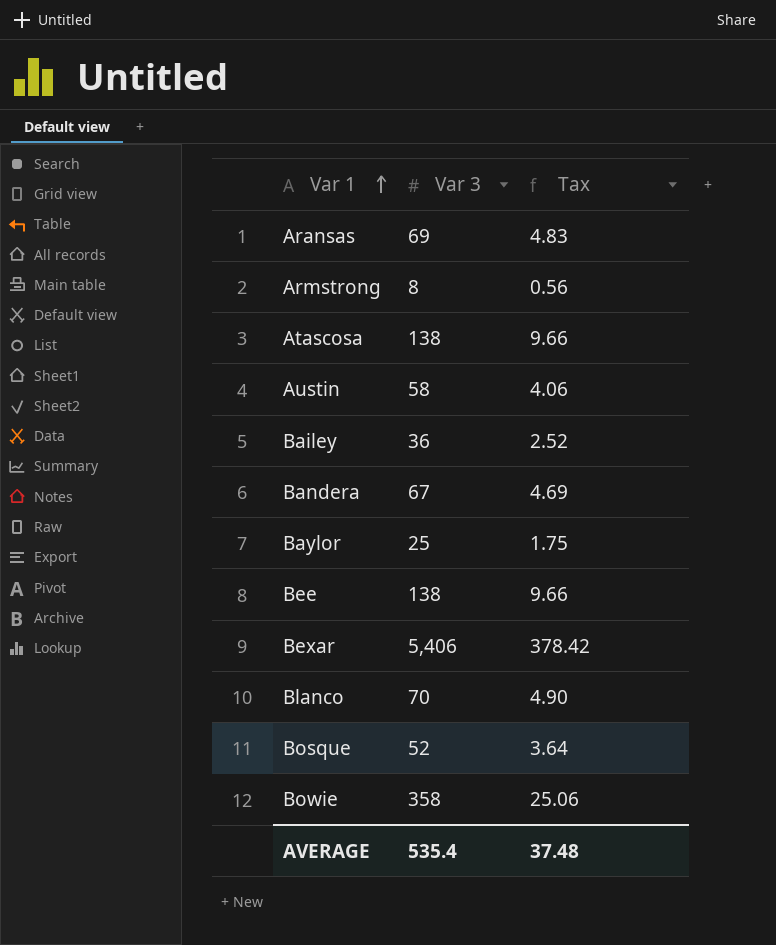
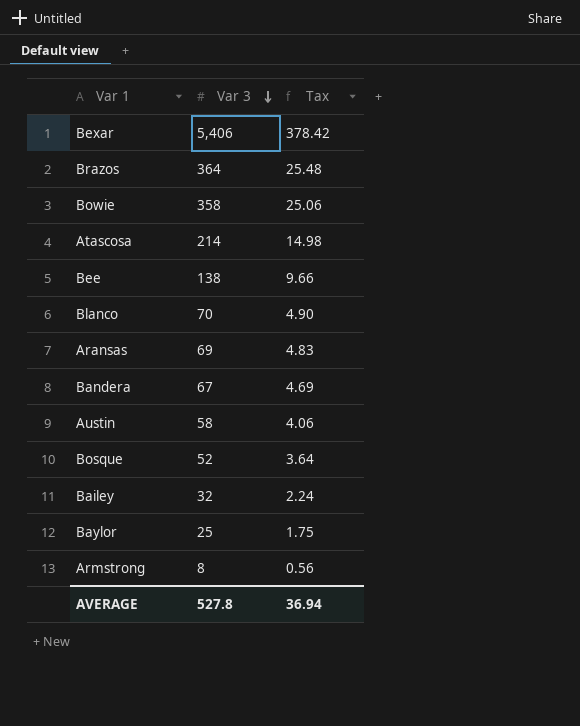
row order: Var 1 ascending -> Var 3 descending
row Brazos: none -> 364 | 25.48
Atascosa | Var 3: 138 -> 214
Atascosa | Tax: 9.66 -> 14.98
Bailey | Var 3: 36 -> 32
Bailey | Tax: 2.52 -> 2.24
AVERAGE | Var 3: 535.4 -> 527.8
AVERAGE | Tax: 37.48 -> 36.94

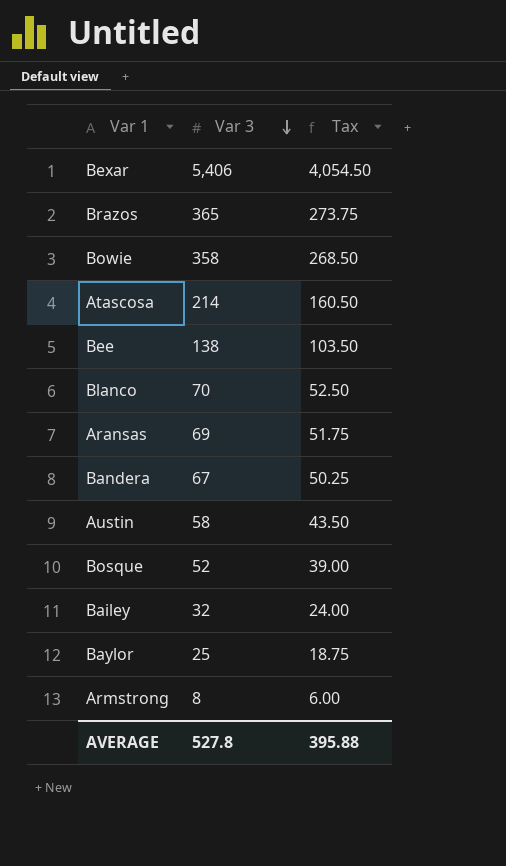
column Tax | formula: [Var 3] * 0.07 -> [Var 3] * 0.75
Brazos | Var 3: 364 -> 365
AVERAGE | Tax: 36.94 -> 395.88

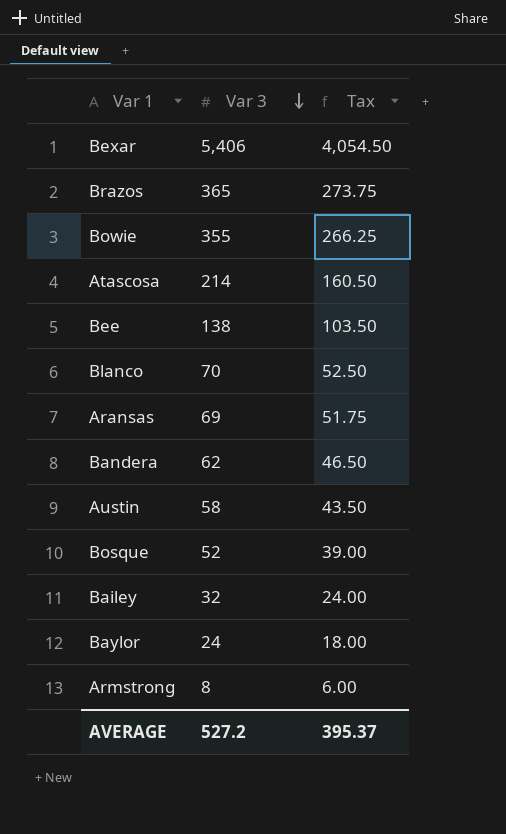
Bowie | Var 3: 358 -> 355
Bowie | Tax: 268.50 -> 266.25
Bandera | Var 3: 67 -> 62
Bandera | Tax: 50.25 -> 46.50
Baylor | Var 3: 25 -> 24
Baylor | Tax: 18.75 -> 18.00
AVERAGE | Var 3: 527.8 -> 527.2
AVERAGE | Tax: 395.88 -> 395.37

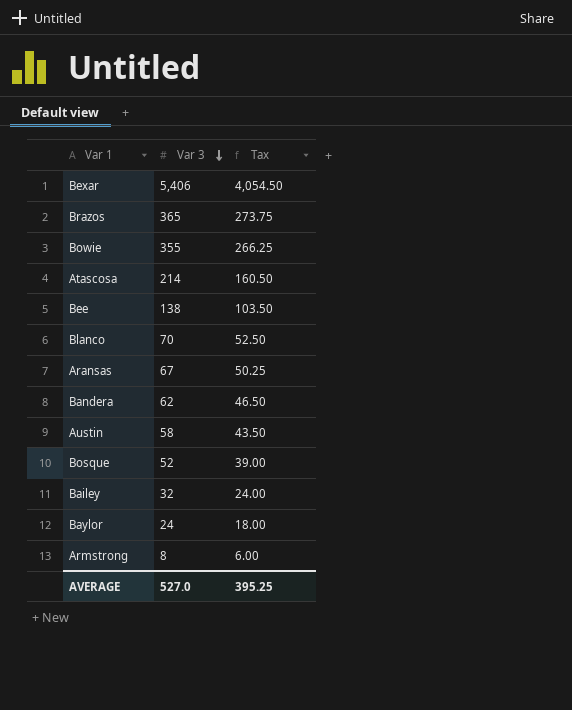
Aransas | Var 3: 69 -> 67
Aransas | Tax: 51.75 -> 50.25
AVERAGE | Var 3: 527.2 -> 527.0
AVERAGE | Tax: 395.37 -> 395.25

